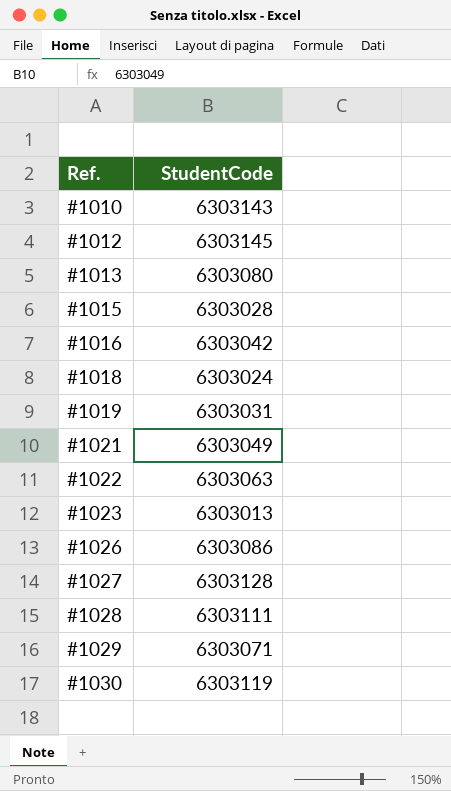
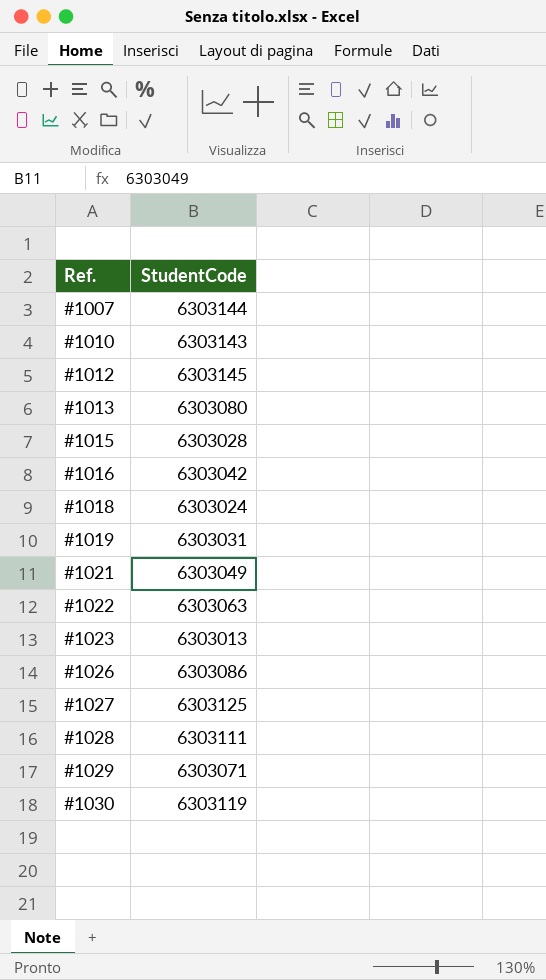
row #1007: none -> 6303144
#1027 | StudentCode: 6303128 -> 6303125

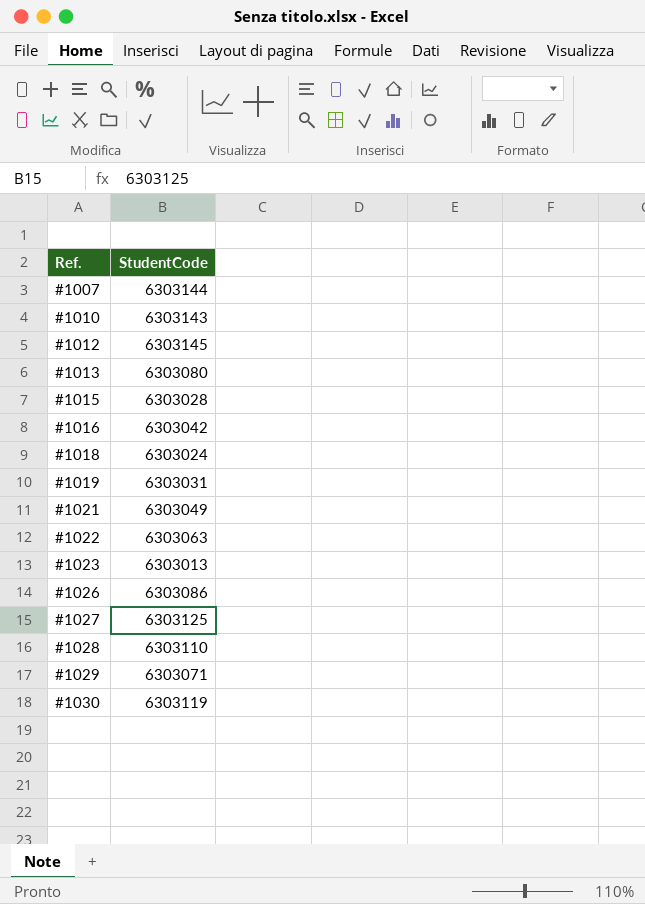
#1028 | StudentCode: 6303111 -> 6303110

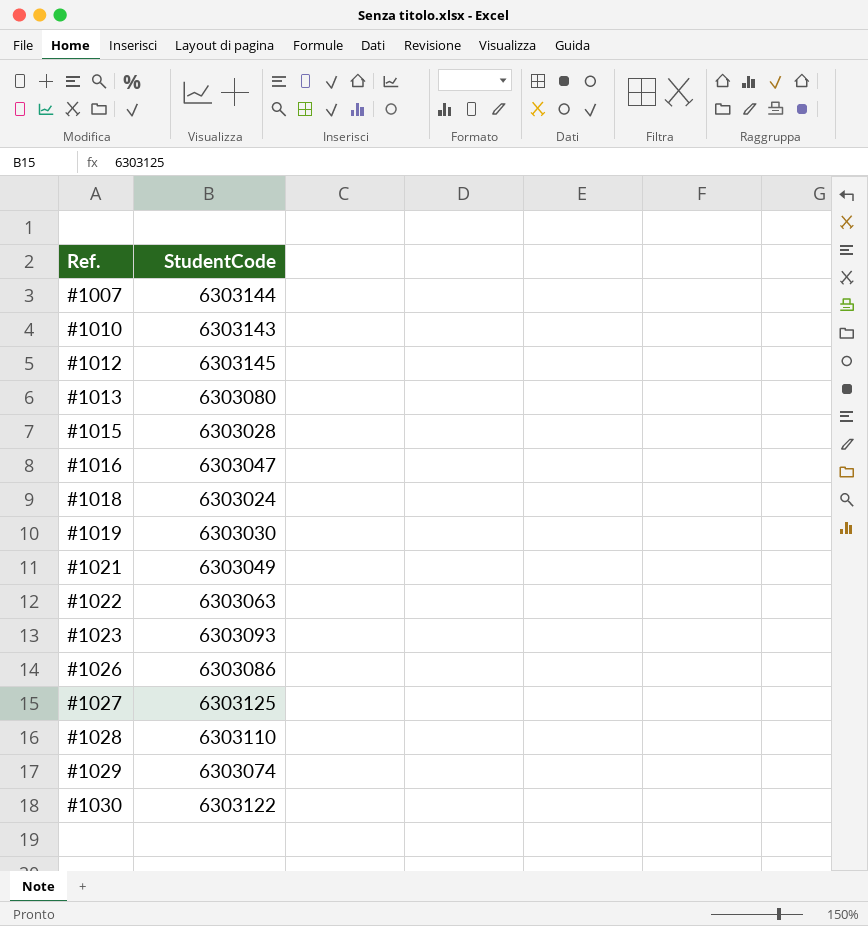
#1016 | StudentCode: 6303042 -> 6303047
#1019 | StudentCode: 6303031 -> 6303030
#1023 | StudentCode: 6303013 -> 6303093
#1029 | StudentCode: 6303071 -> 6303074
#1030 | StudentCode: 6303119 -> 6303122

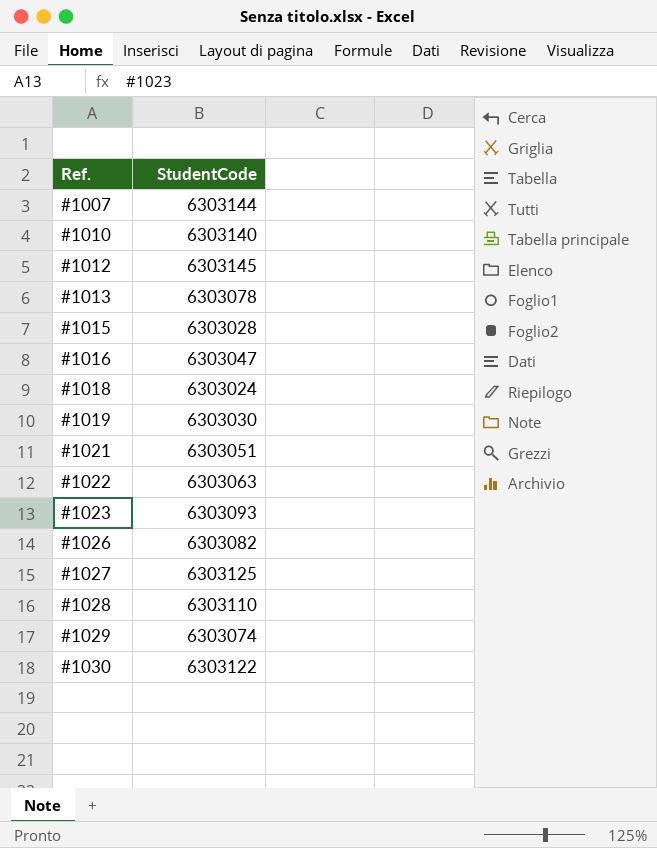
#1010 | StudentCode: 6303143 -> 6303140
#1013 | StudentCode: 6303080 -> 6303078
#1021 | StudentCode: 6303049 -> 6303051
#1026 | StudentCode: 6303086 -> 6303082

